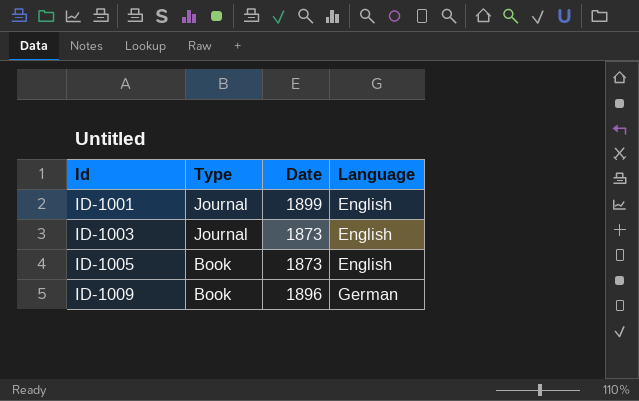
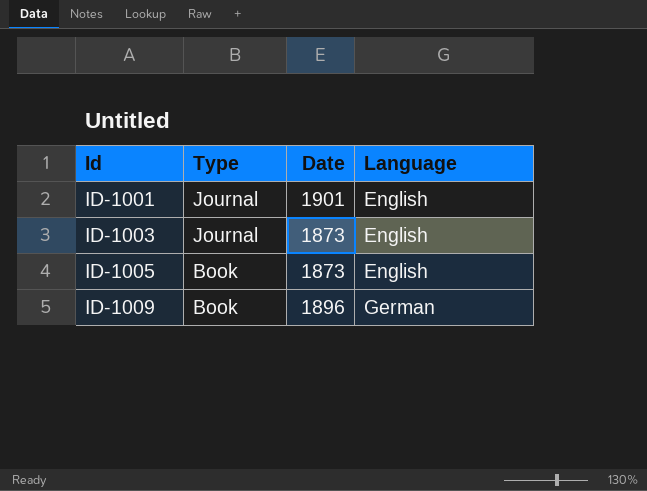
ID-1001 | Date: 1899 -> 1901

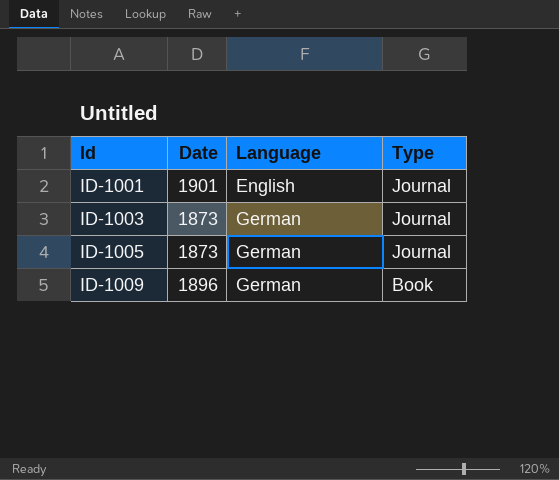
column Type | position: 2 -> 4
ID-1003 | Language: English -> German
ID-1005 | Language: English -> German
ID-1005 | Type: Book -> Journal

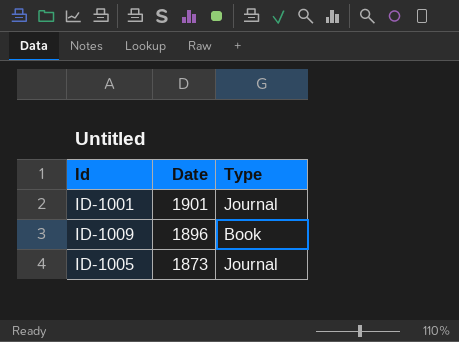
row order: Id ascending -> Date descending
column Language | position: 3 -> none
row ID-1003: 1873 | German | Journal -> none

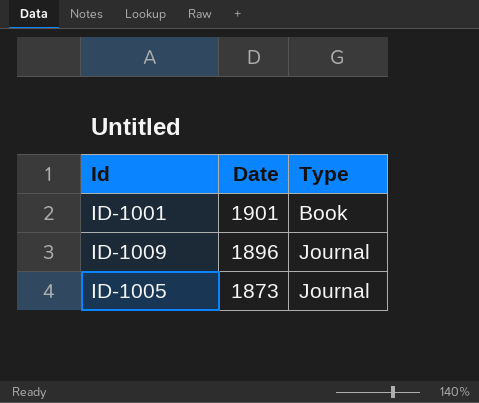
ID-1001 | Type: Journal -> Book
ID-1009 | Type: Book -> Journal

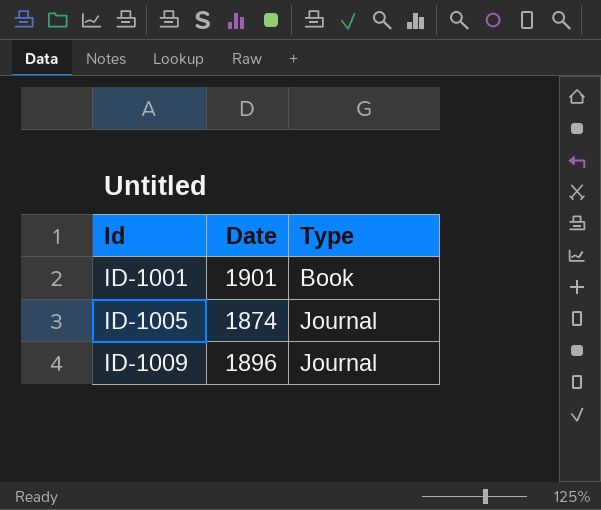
row order: Date descending -> Id ascending
ID-1005 | Date: 1873 -> 1874

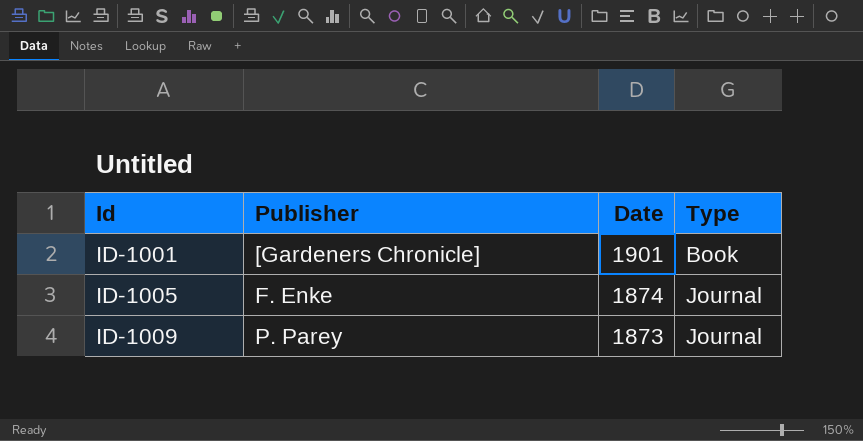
column Publisher | position: none -> 2
ID-1009 | Date: 1896 -> 1873

